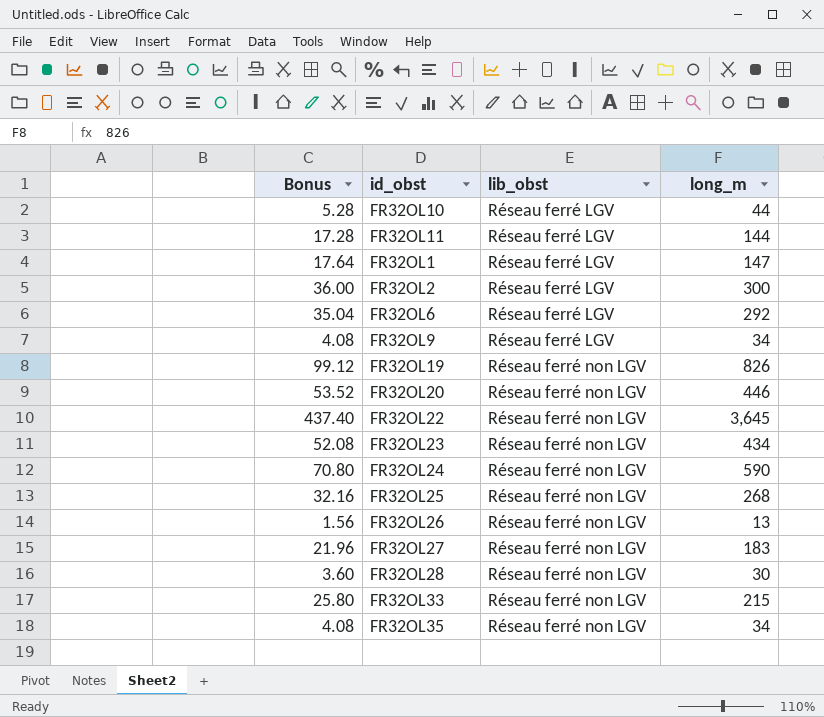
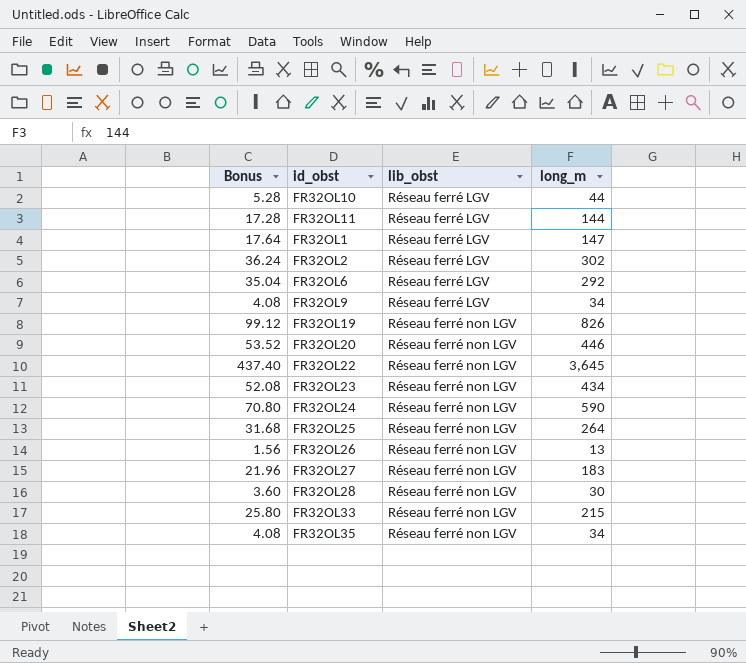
FR32OL2 | Bonus: 36.00 -> 36.24
FR32OL2 | long_m: 300 -> 302
FR32OL25 | Bonus: 32.16 -> 31.68
FR32OL25 | long_m: 268 -> 264

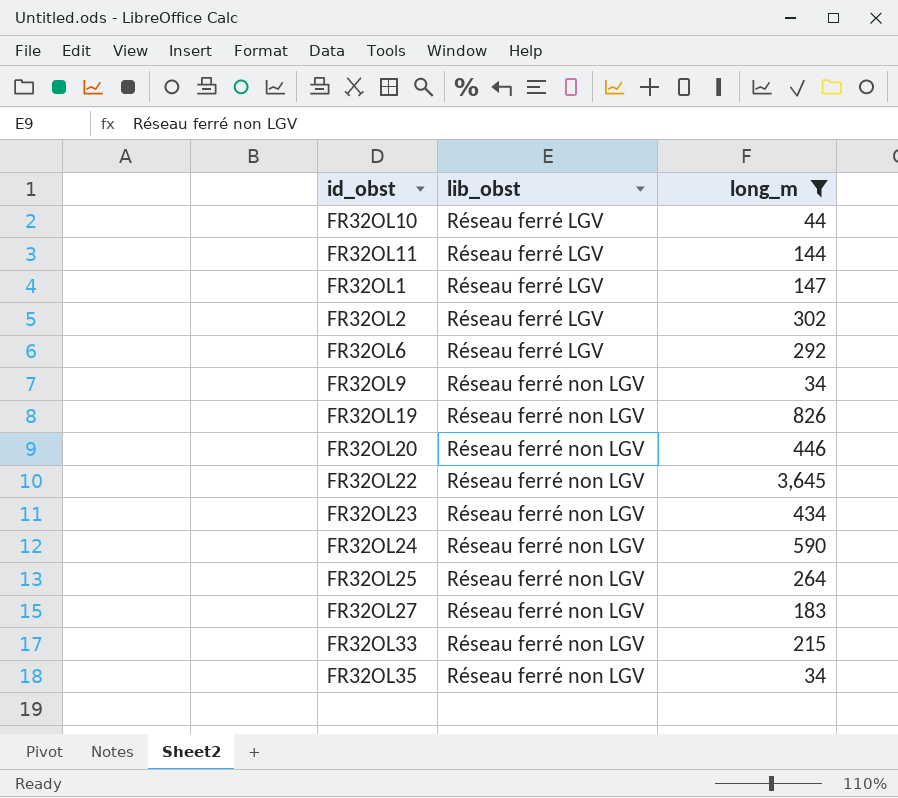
filter: none -> long_m >= 34
column Bonus | formula: [long_m] * 0.12 -> none
FR32OL9 | lib_obst: Réseau ferré LGV -> Réseau ferré non LGV

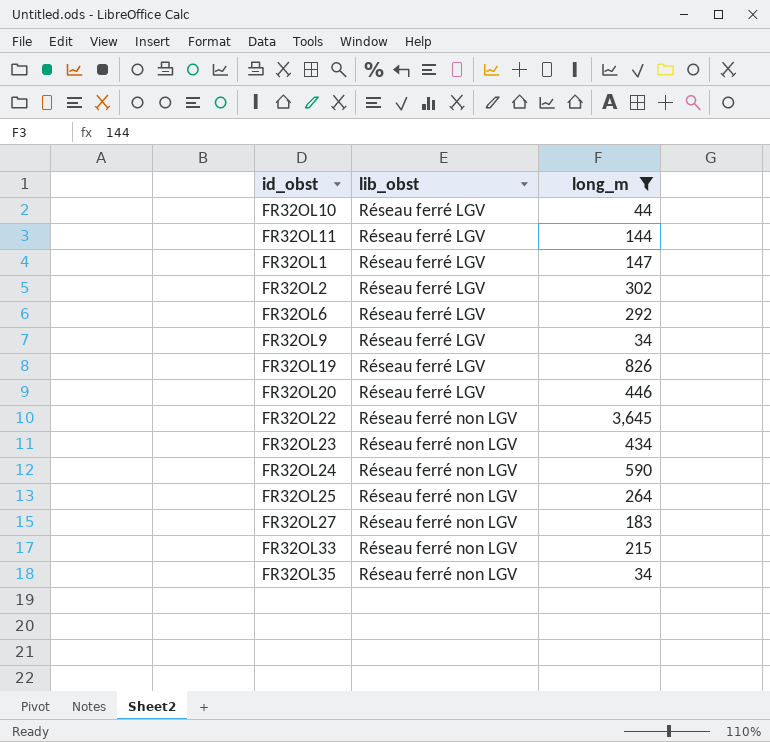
FR32OL9 | lib_obst: Réseau ferré non LGV -> Réseau ferré LGV
FR32OL19 | lib_obst: Réseau ferré non LGV -> Réseau ferré LGV
FR32OL20 | lib_obst: Réseau ferré non LGV -> Réseau ferré LGV

